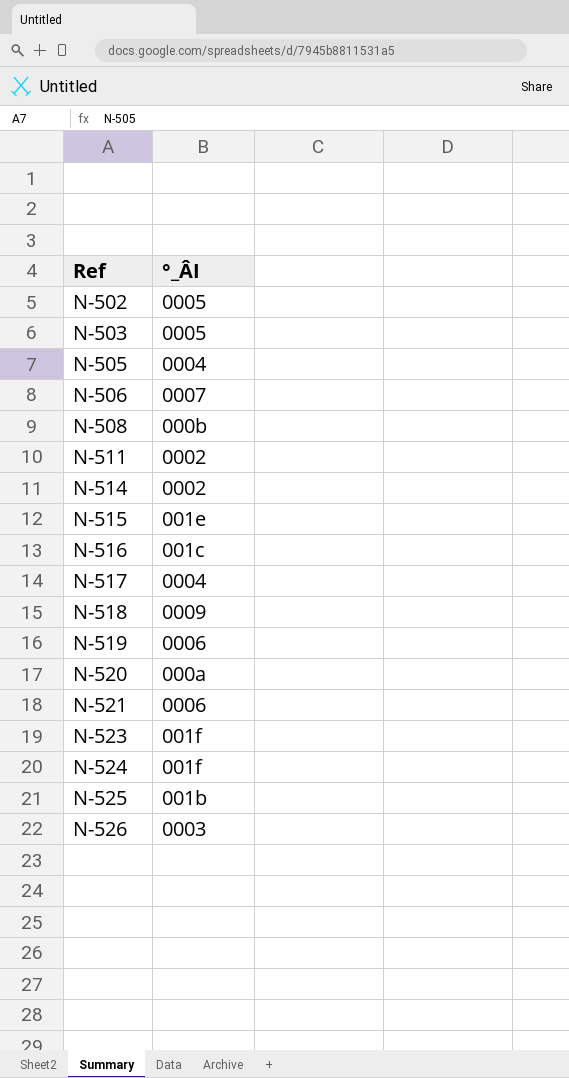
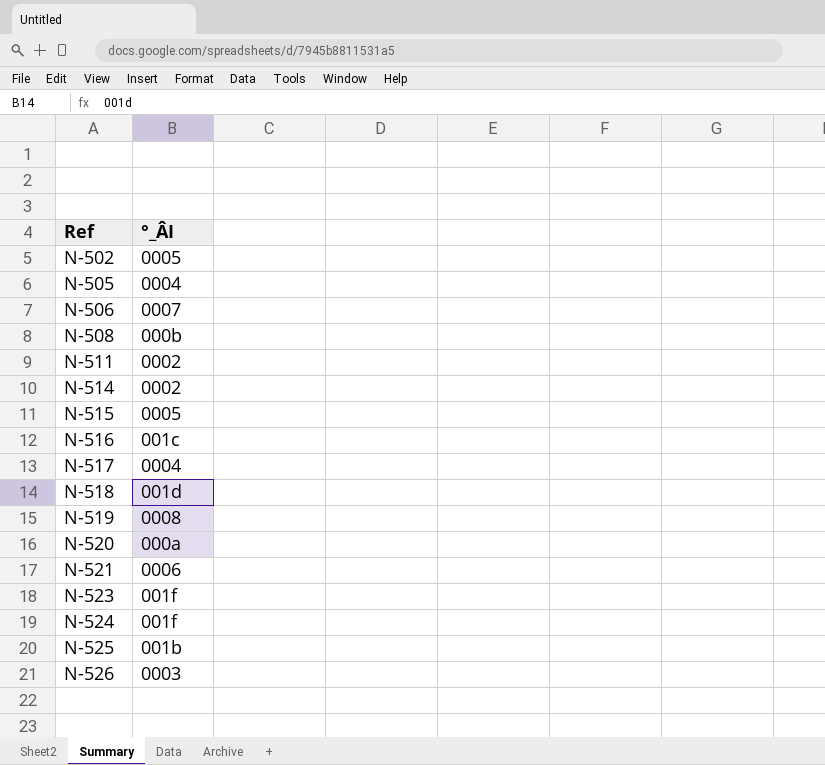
row N-503: 0005 -> none
N-515 | °_ÂI: 001e -> 0005
N-518 | °_ÂI: 0009 -> 001d
N-519 | °_ÂI: 0006 -> 0008

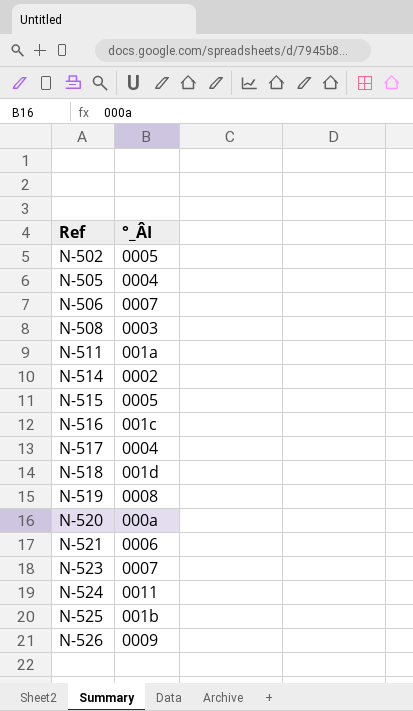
N-508 | °_ÂI: 000b -> 0003
N-511 | °_ÂI: 0002 -> 001a
N-523 | °_ÂI: 001f -> 0007
N-524 | °_ÂI: 001f -> 0011
N-526 | °_ÂI: 0003 -> 0009

